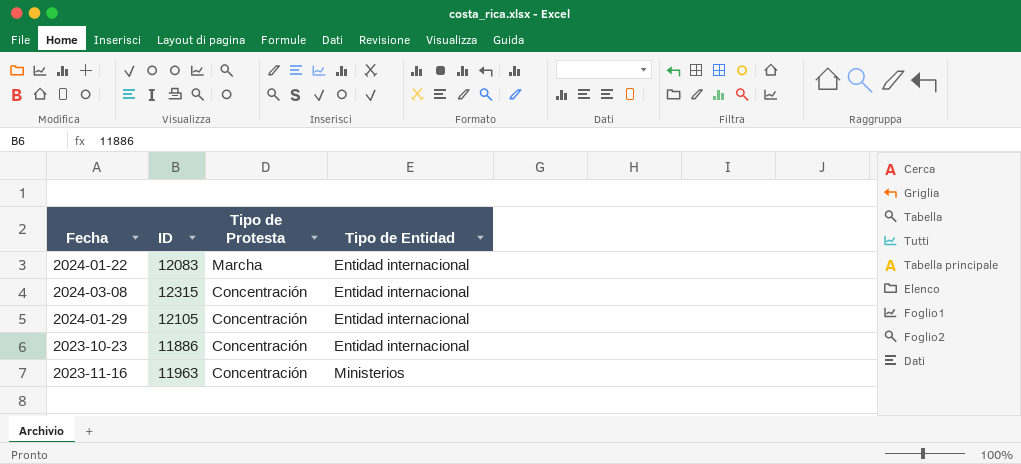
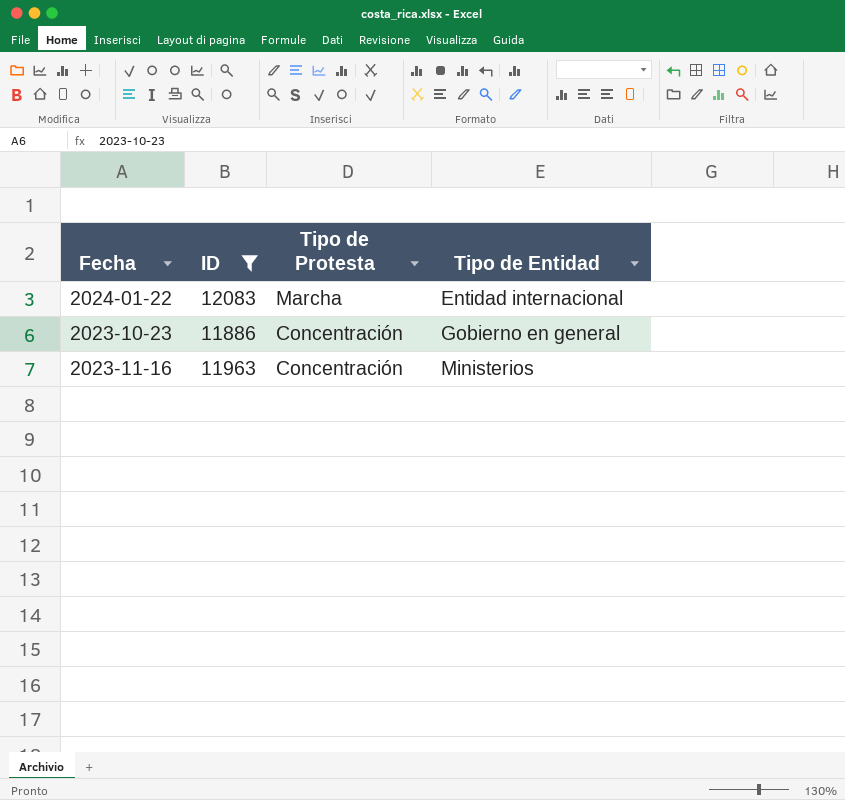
filter: none -> ID <= 12083
2023-10-23 | Tipo de Entidad: Entidad internacional -> Gobierno en general

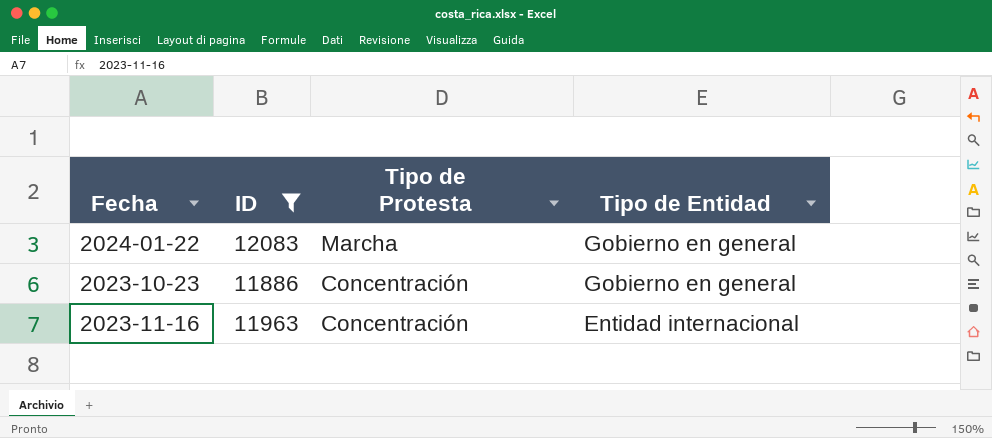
2024-01-22 | Tipo de Entidad: Entidad internacional -> Gobierno en general
2023-11-16 | Tipo de Entidad: Ministerios -> Entidad internacional

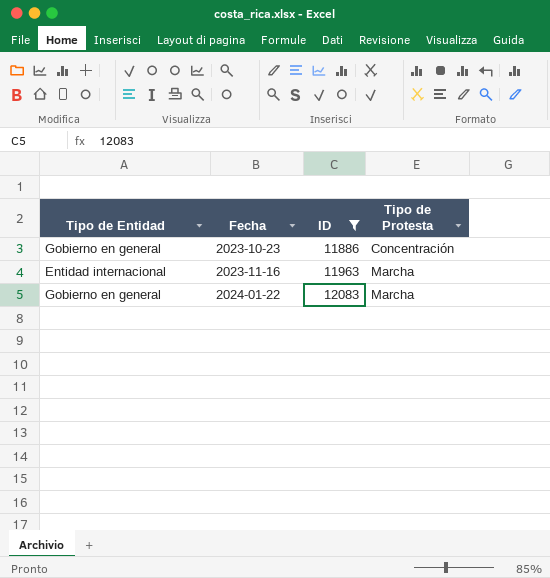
row order: Tipo de Protesta descending -> Fecha ascending
column Tipo de Entidad | position: 4 -> 1
2023-11-16 | Tipo de Protesta: Concentración -> Marcha

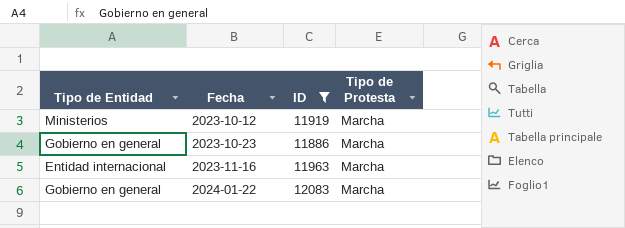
row 2023-10-12: none -> Ministerios | 11919 | Marcha
2023-10-23 | Tipo de Protesta: Concentración -> Marcha

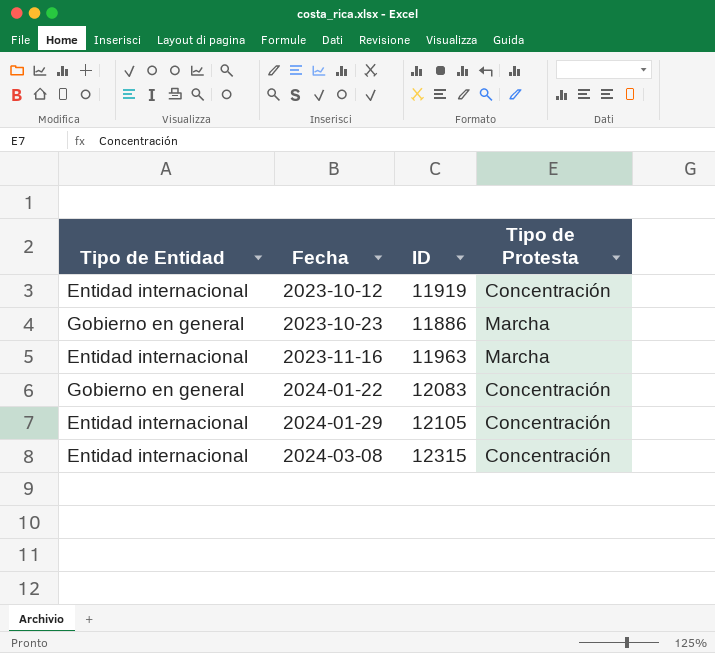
filter: ID <= 12083 -> none
2023-10-12 | Tipo de Entidad: Ministerios -> Entidad internacional
2023-10-12 | Tipo de Protesta: Marcha -> Concentración
2024-01-22 | Tipo de Protesta: Marcha -> Concentración

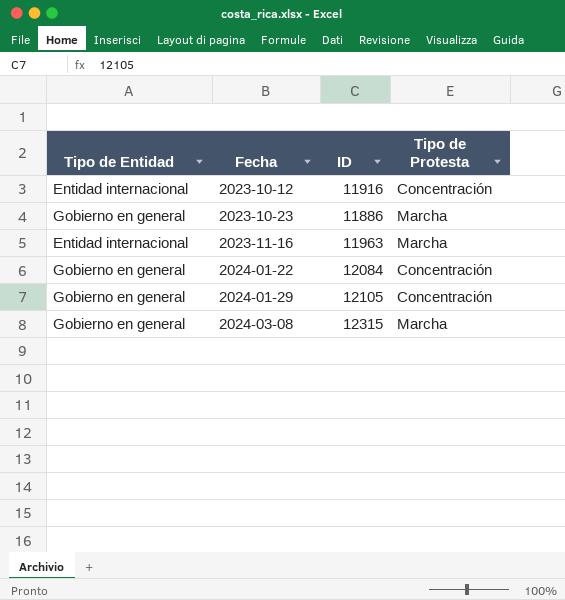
2023-10-12 | ID: 11919 -> 11916
2024-01-22 | ID: 12083 -> 12084
2024-01-29 | Tipo de Entidad: Entidad internacional -> Gobierno en general
2024-03-08 | Tipo de Entidad: Entidad internacional -> Gobierno en general
2024-03-08 | Tipo de Protesta: Concentración -> Marcha

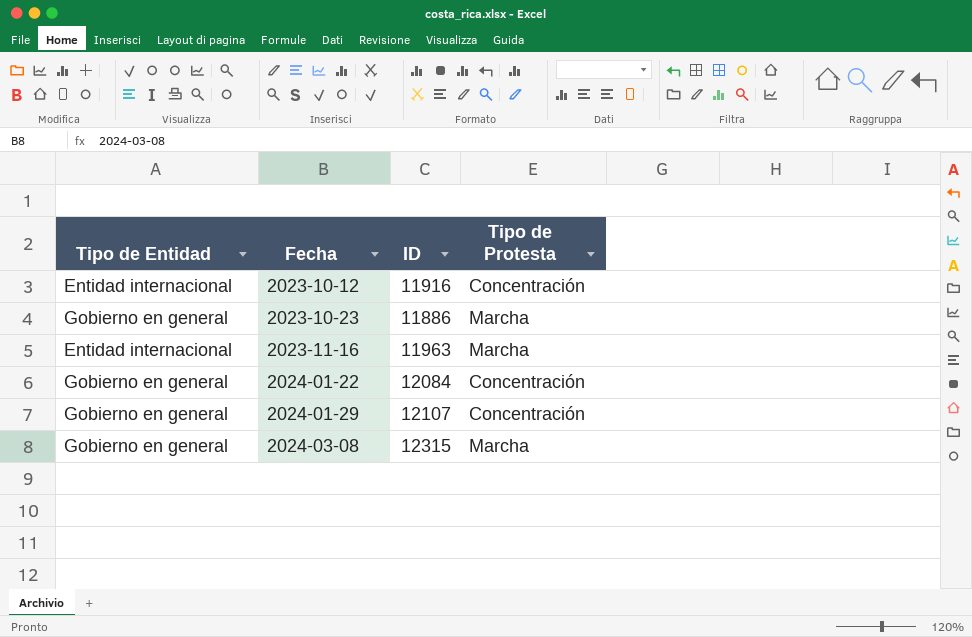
2024-01-29 | ID: 12105 -> 12107

